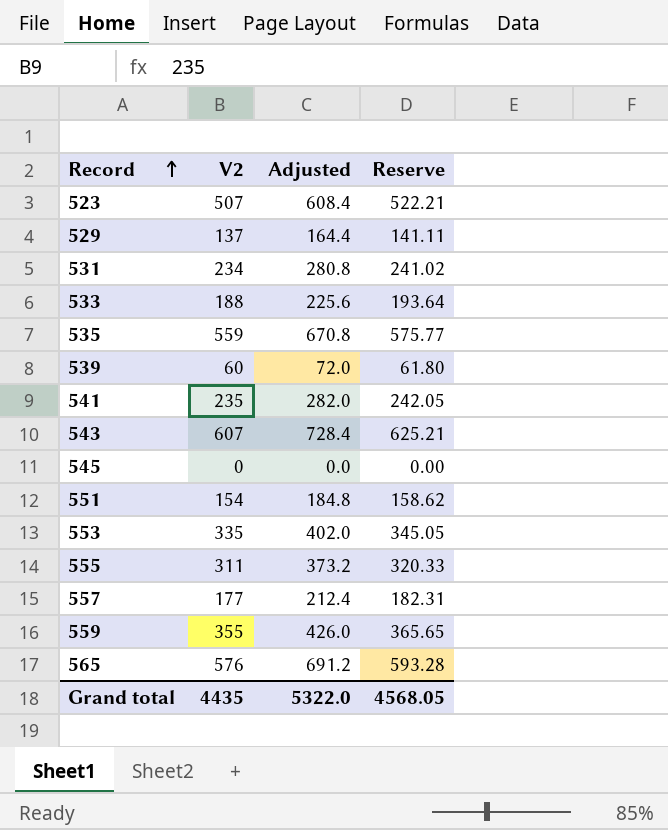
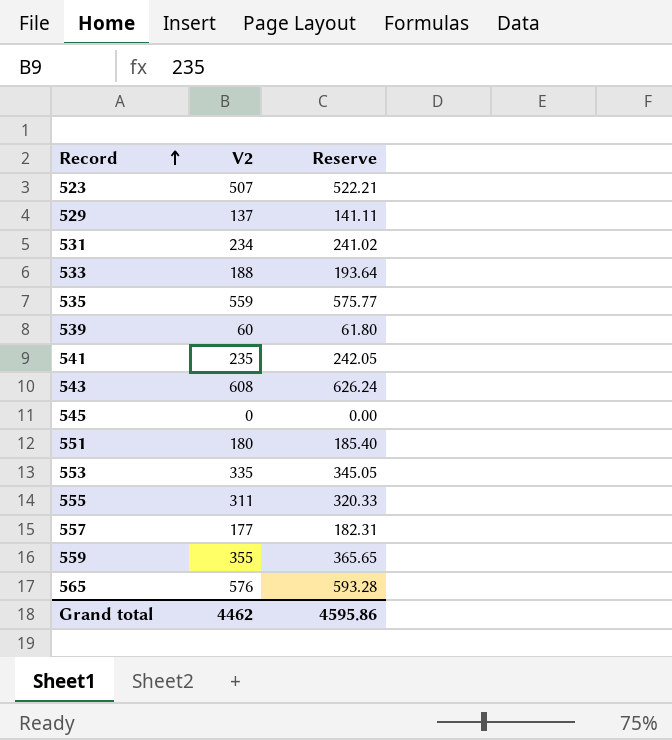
column Adjusted | formula: [V2] * 1.2 -> none
543 | V2: 607 -> 608
543 | Reserve: 625.21 -> 626.24
551 | V2: 154 -> 180
551 | Reserve: 158.62 -> 185.40
Grand total | V2: 4435 -> 4462
Grand total | Reserve: 4568.05 -> 4595.86

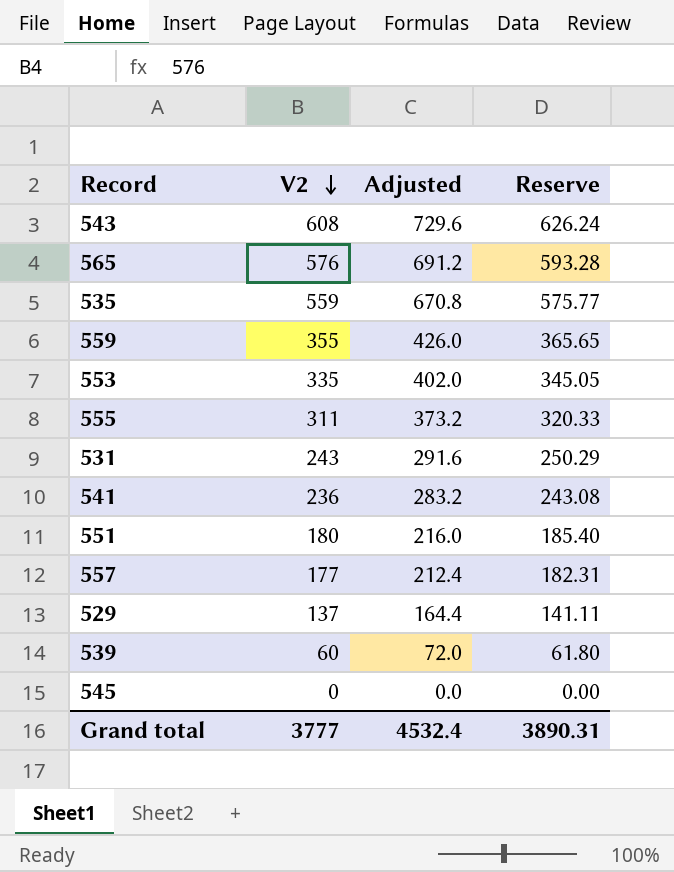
row order: Record ascending -> V2 descending
column Adjusted | formula: none -> [V2] * 1.2
row 523: 507 | 522.21 -> none
row 533: 188 | 193.64 -> none
531 | V2: 234 -> 243
531 | Reserve: 241.02 -> 250.29
541 | V2: 235 -> 236
541 | Reserve: 242.05 -> 243.08
Grand total | V2: 4462 -> 3777
Grand total | Reserve: 4595.86 -> 3890.31

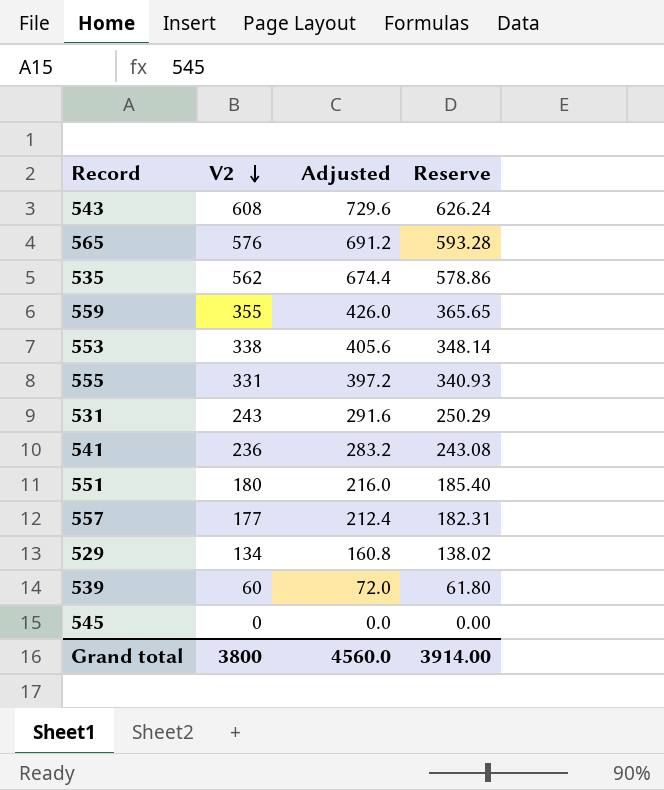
535 | V2: 559 -> 562
535 | Adjusted: 670.8 -> 674.4
535 | Reserve: 575.77 -> 578.86
553 | V2: 335 -> 338
553 | Adjusted: 402.0 -> 405.6
553 | Reserve: 345.05 -> 348.14
555 | V2: 311 -> 331
555 | Adjusted: 373.2 -> 397.2
555 | Reserve: 320.33 -> 340.93
529 | V2: 137 -> 134
529 | Adjusted: 164.4 -> 160.8
529 | Reserve: 141.11 -> 138.02
Grand total | V2: 3777 -> 3800
Grand total | Adjusted: 4532.4 -> 4560.0
Grand total | Reserve: 3890.31 -> 3914.00

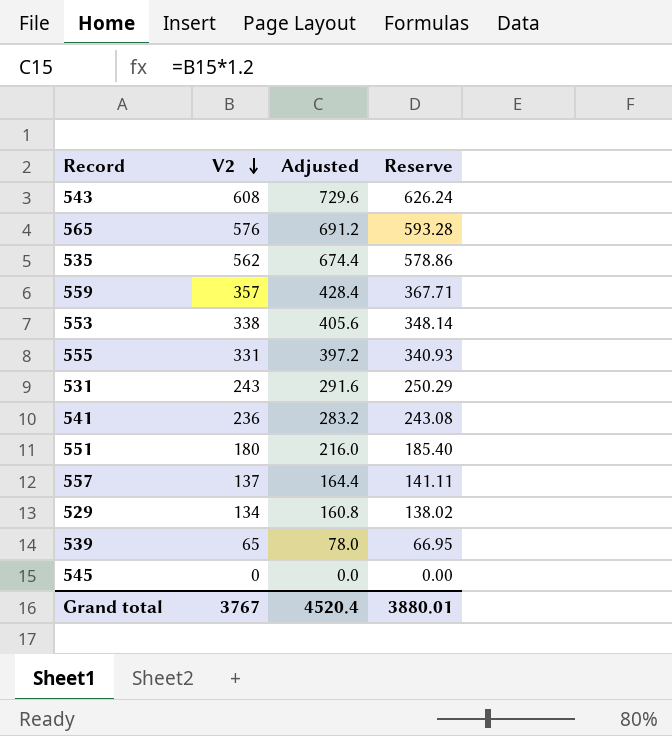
559 | V2: 355 -> 357
559 | Adjusted: 426.0 -> 428.4
559 | Reserve: 365.65 -> 367.71
557 | V2: 177 -> 137
557 | Adjusted: 212.4 -> 164.4
557 | Reserve: 182.31 -> 141.11
539 | V2: 60 -> 65
539 | Adjusted: 72.0 -> 78.0
539 | Reserve: 61.80 -> 66.95
Grand total | V2: 3800 -> 3767
Grand total | Adjusted: 4560.0 -> 4520.4
Grand total | Reserve: 3914.00 -> 3880.01

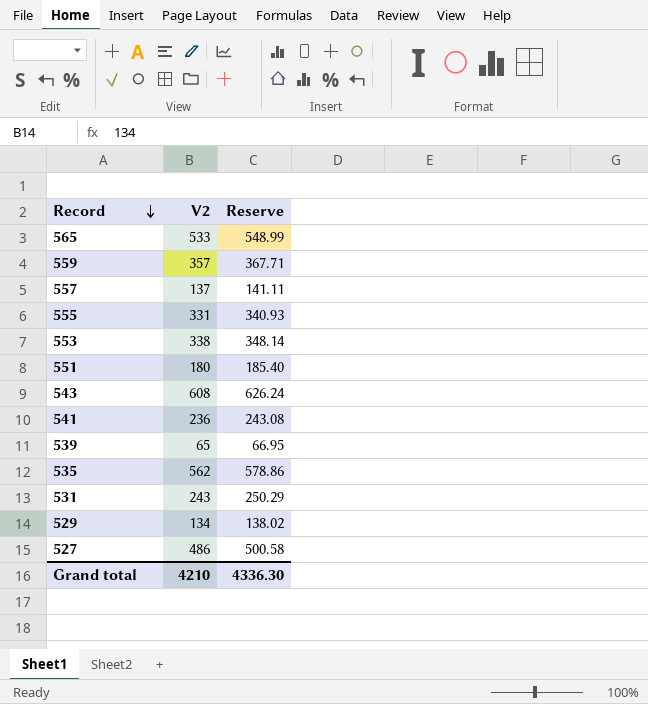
row order: V2 descending -> Record descending
column Adjusted | formula: [V2] * 1.2 -> none
row 545: 0 | 0.0 | 0.00 -> none
565 | V2: 576 -> 533
565 | Reserve: 593.28 -> 548.99
row 527: none -> 486 | 500.58
Grand total | V2: 3767 -> 4210
Grand total | Reserve: 3880.01 -> 4336.30

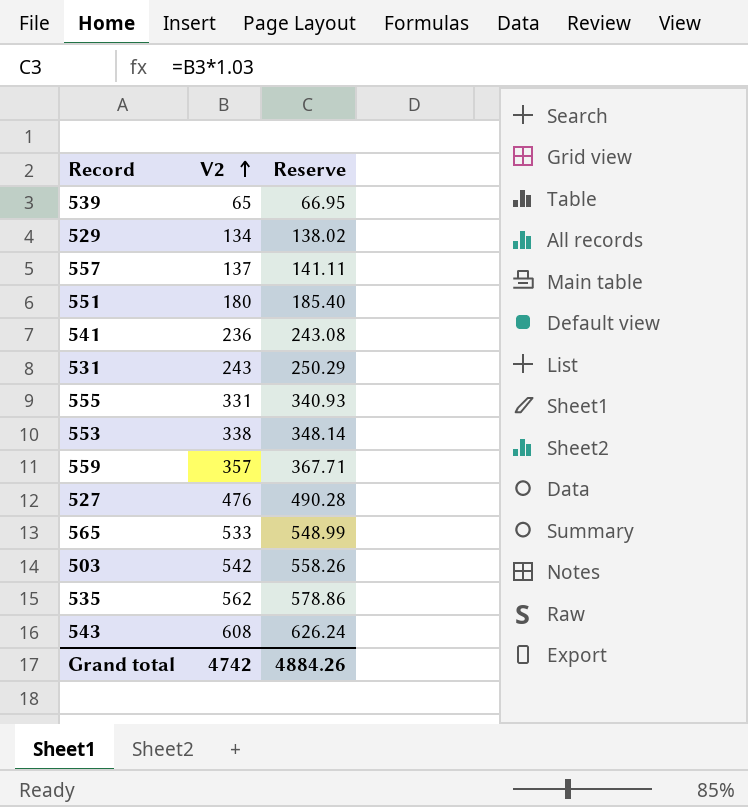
row order: Record descending -> V2 ascending
527 | V2: 486 -> 476
527 | Reserve: 500.58 -> 490.28
row 503: none -> 542 | 558.26
Grand total | V2: 4210 -> 4742
Grand total | Reserve: 4336.30 -> 4884.26

